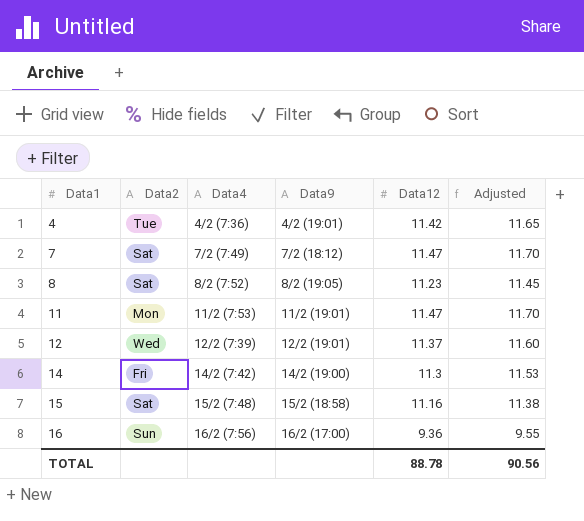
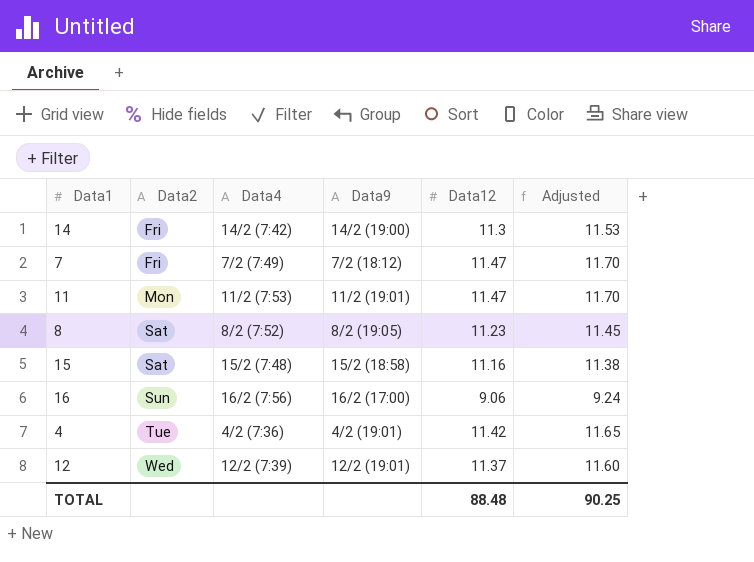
row order: Data1 ascending -> Data2 ascending
7 | Data2: Sat -> Fri
16 | Data12: 9.36 -> 9.06
16 | Adjusted: 9.55 -> 9.24
TOTAL | Data12: 88.78 -> 88.48
TOTAL | Adjusted: 90.56 -> 90.25

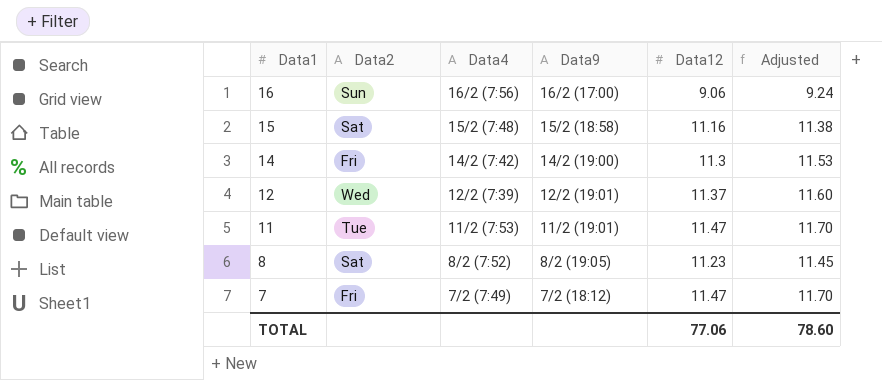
row order: Data2 ascending -> Data1 descending
row 4: Tue | 4/2 (7:36) | 4/2 (19:01) | 11.42 | 11.65 -> none
11 | Data2: Mon -> Tue
TOTAL | Data12: 88.48 -> 77.06
TOTAL | Adjusted: 90.25 -> 78.60

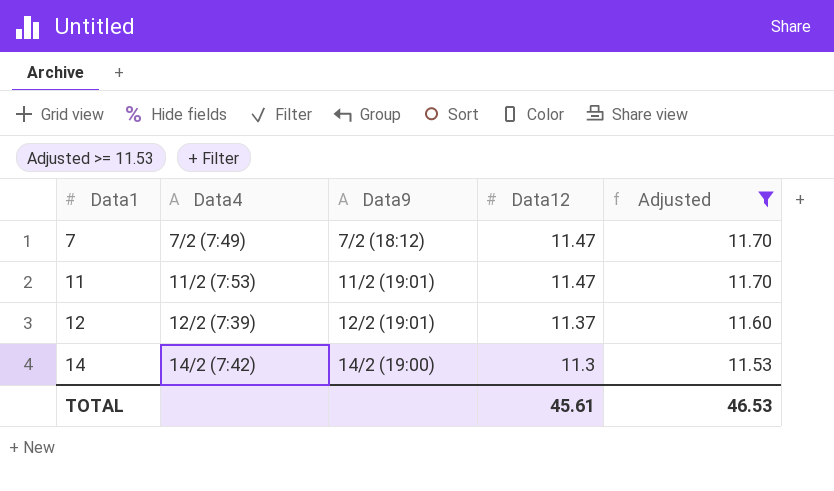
filter: none -> Adjusted >= 11.53
row order: Data1 descending -> Data1 ascending
column Data2 | position: 2 -> none
TOTAL | Data12: 77.06 -> 45.61
TOTAL | Adjusted: 78.60 -> 46.53

